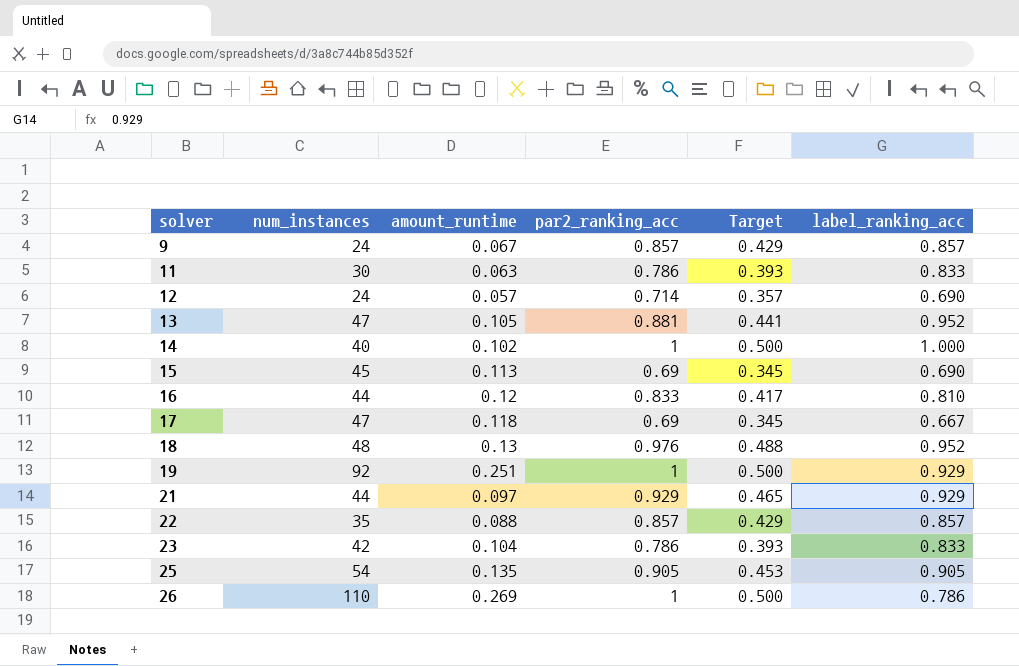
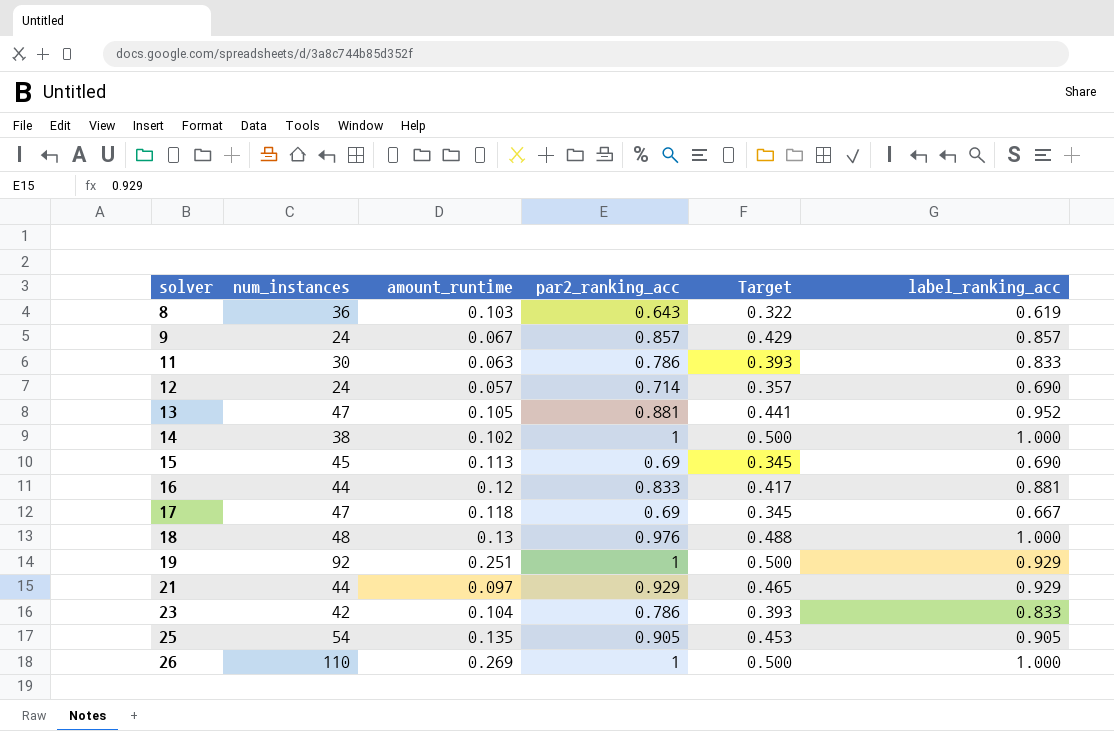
row 22: 35 | 0.088 | 0.857 | 0.429 | 0.857 -> none
row 8: none -> 36 | 0.103 | 0.643 | 0.322 | 0.619
14 | num_instances: 40 -> 38
16 | label_ranking_acc: 0.810 -> 0.881
18 | label_ranking_acc: 0.952 -> 1.000
26 | label_ranking_acc: 0.786 -> 1.000

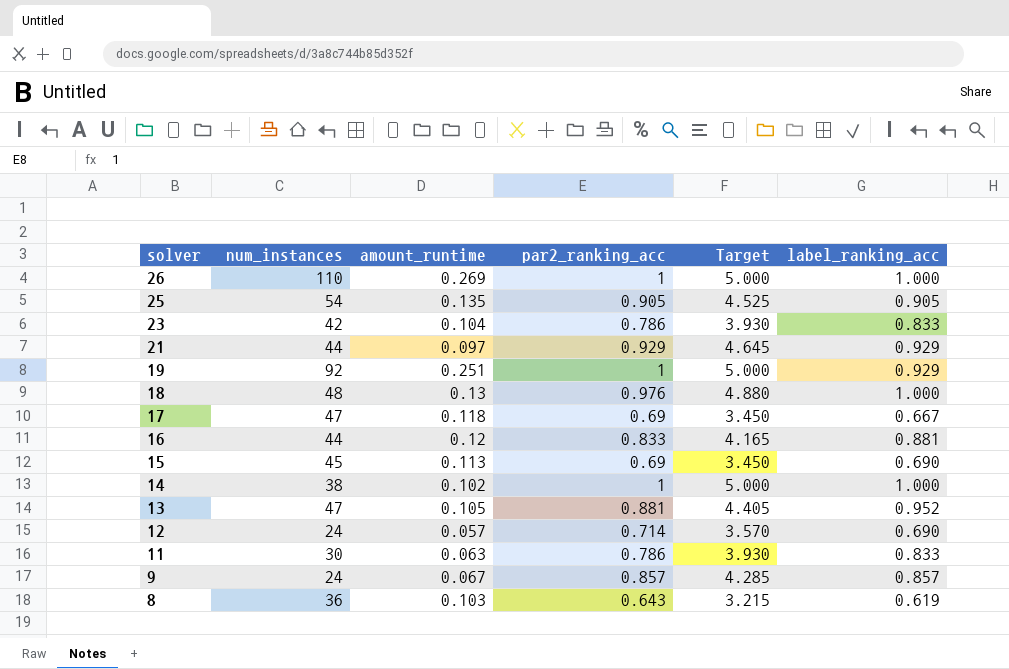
row order: solver ascending -> solver descending
column Target | formula: [par2_ranking_acc] * 0.5 -> [par2_ranking_acc] * 5

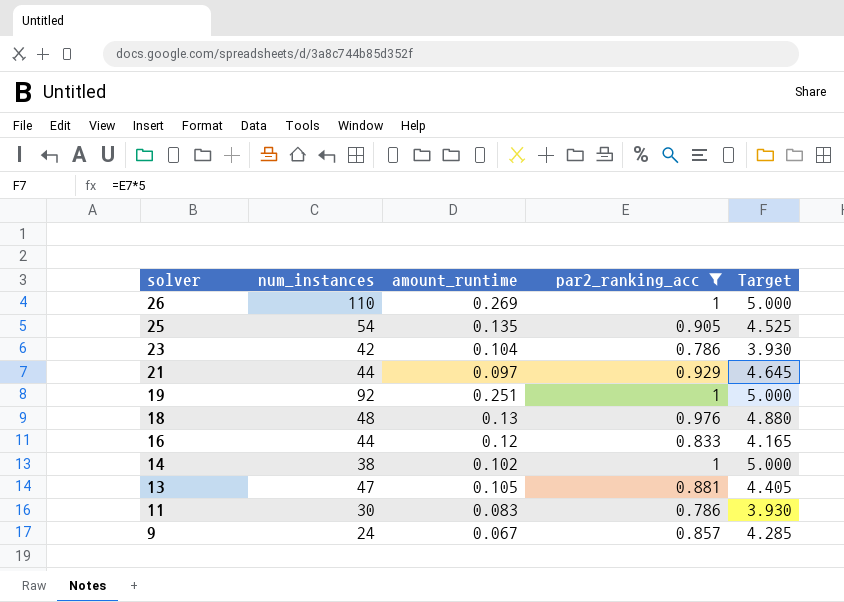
filter: none -> par2_ranking_acc >= 0.786
column label_ranking_acc | position: 6 -> none
11 | amount_runtime: 0.063 -> 0.083

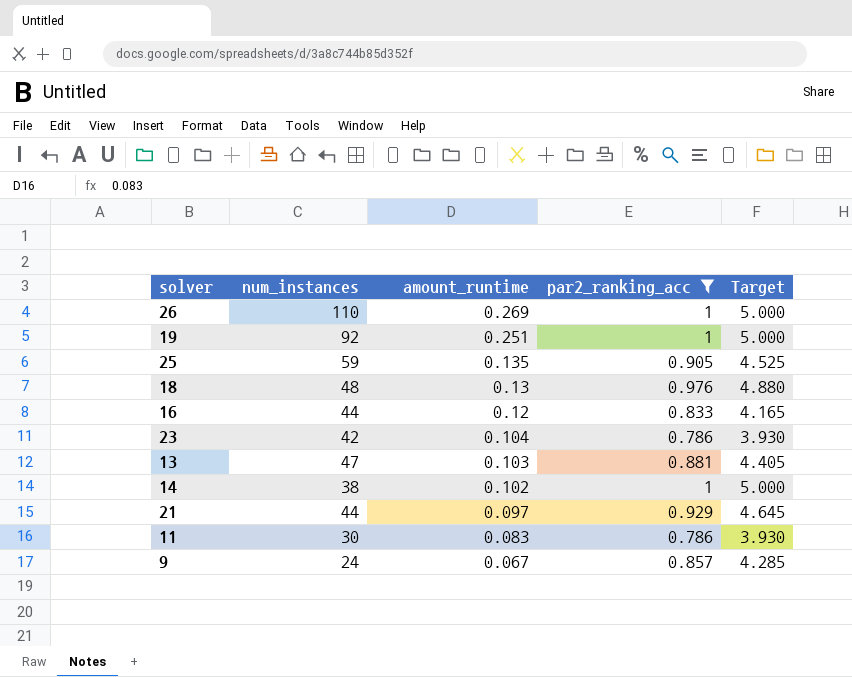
row order: solver descending -> amount_runtime descending
25 | num_instances: 54 -> 59
13 | amount_runtime: 0.105 -> 0.103

